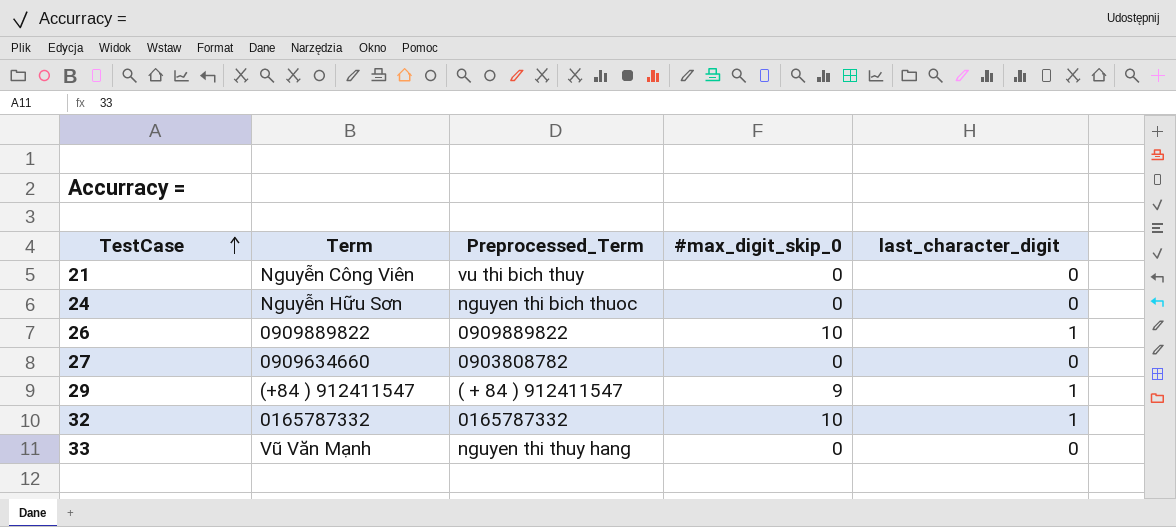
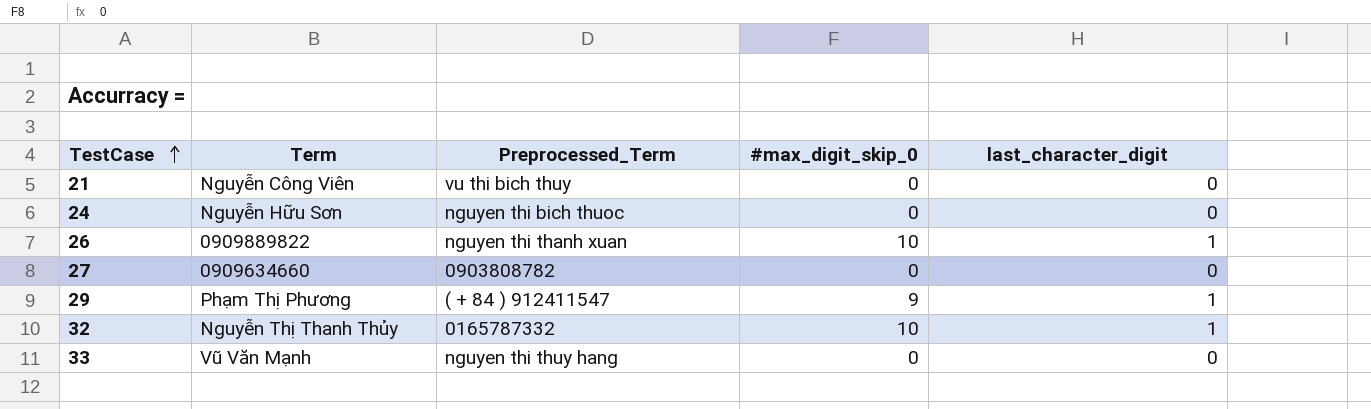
26 | Preprocessed_Term: 0909889822 -> nguyen thi thanh xuan
29 | Term: (+84 ) 912411547 -> Phạm Thị Phương
32 | Term: 0165787332 -> Nguyễn Thị Thanh Thủy

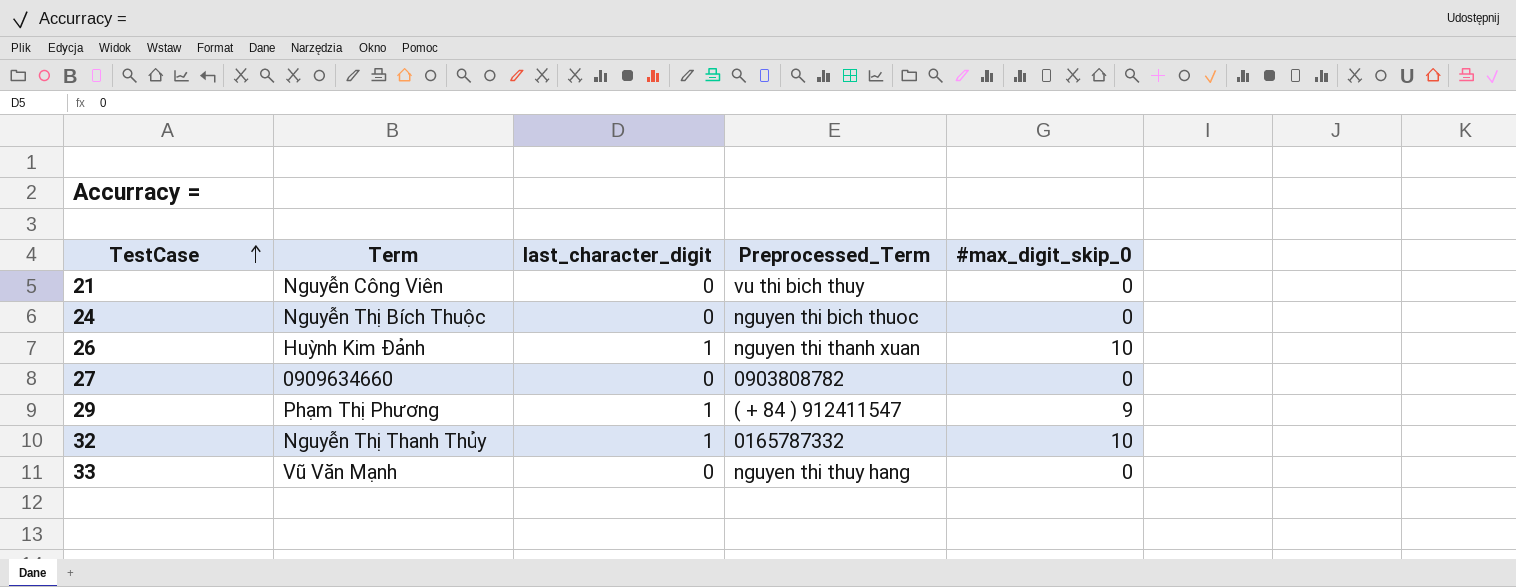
column last_character_digit | position: 5 -> 3
24 | Term: Nguyễn Hữu Sơn -> Nguyễn Thị Bích Thuộc
26 | Term: 0909889822 -> Huỳnh Kim Đảnh

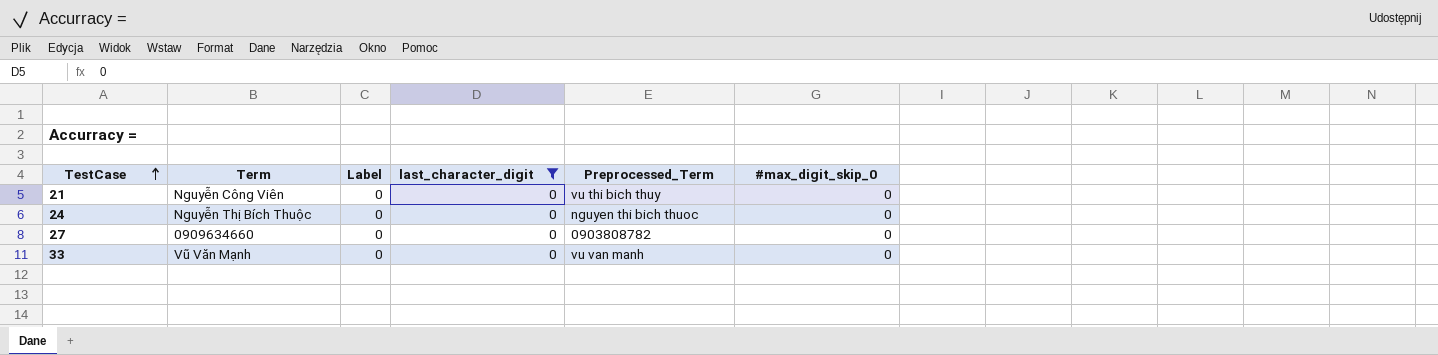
filter: none -> last_character_digit = 0
column Label | position: none -> 3
33 | Preprocessed_Term: nguyen thi thuy hang -> vu van manh

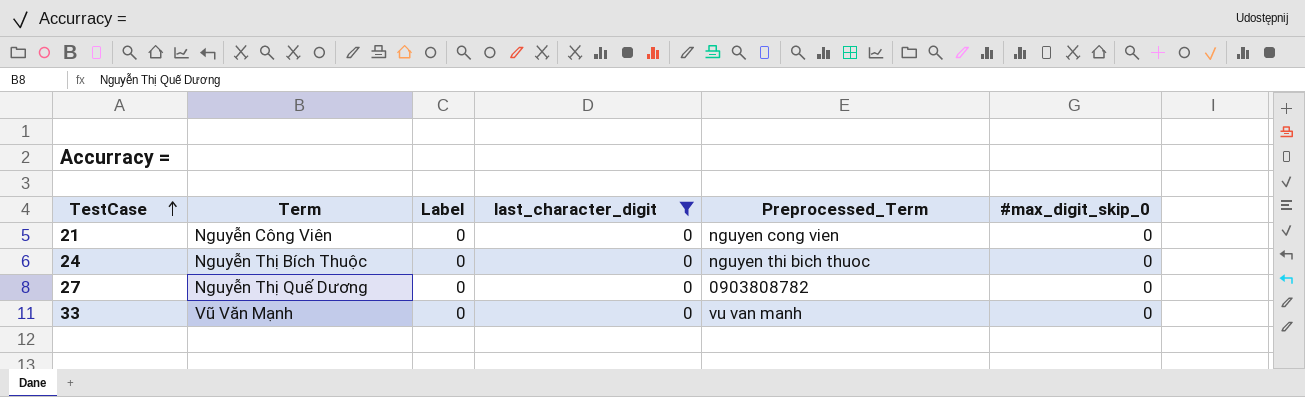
21 | Preprocessed_Term: vu thi bich thuy -> nguyen cong vien
27 | Term: 0909634660 -> Nguyễn Thị Quế Dương

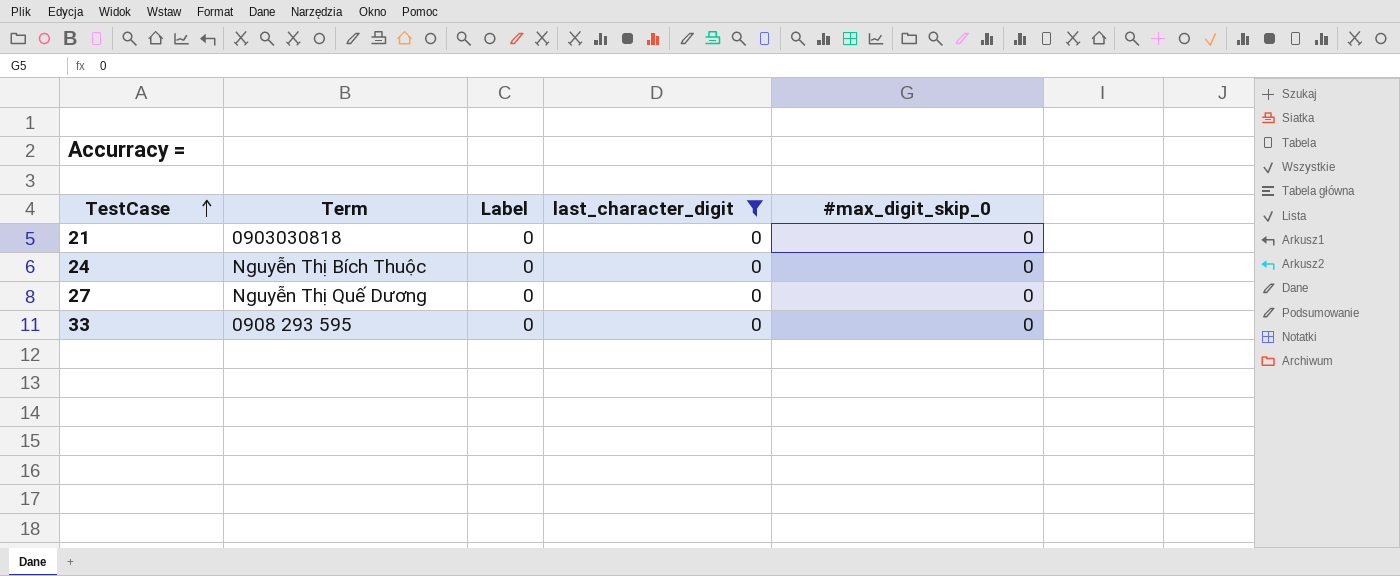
column Preprocessed_Term | position: 5 -> none
21 | Term: Nguyễn Công Viên -> 0903030818
33 | Term: Vũ Văn Mạnh -> 0908 293 595

